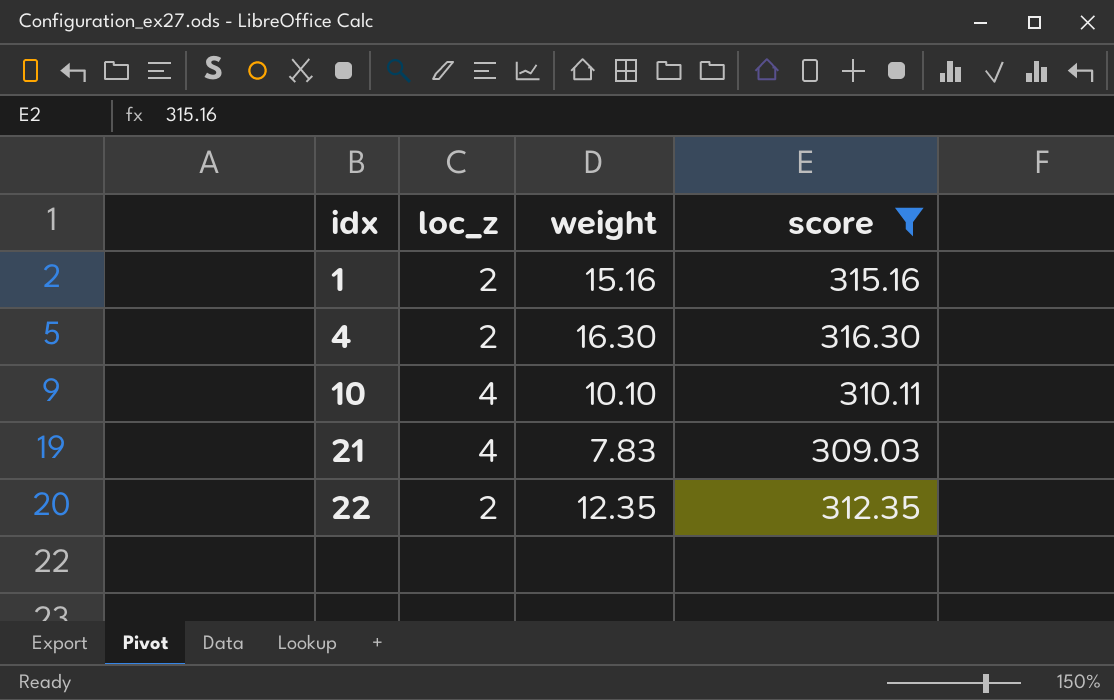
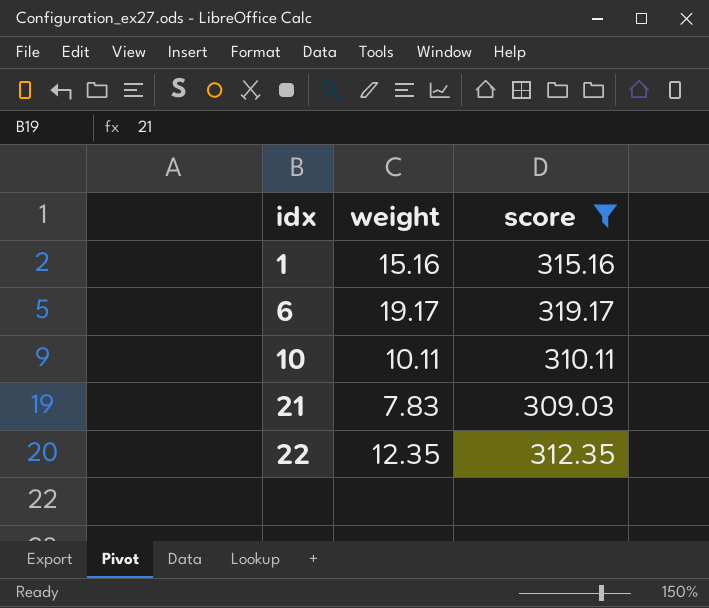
column loc_z | position: 2 -> none
row 4: 2 | 16.30 | 316.30 -> none
row 6: none -> 19.17 | 319.17
10 | weight: 10.10 -> 10.11

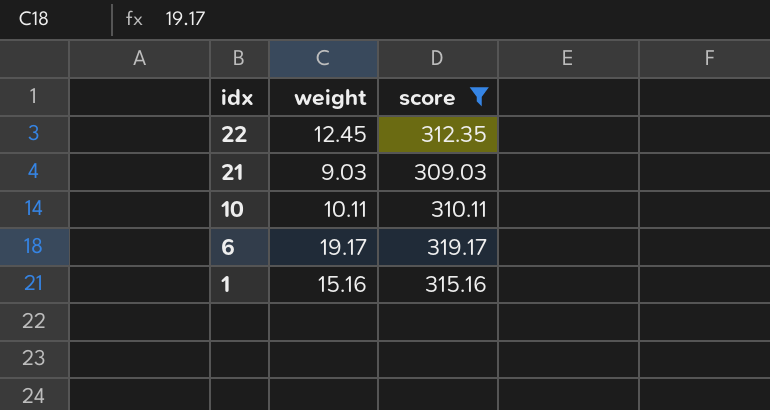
row order: idx ascending -> idx descending
22 | weight: 12.35 -> 12.45
21 | weight: 7.83 -> 9.03

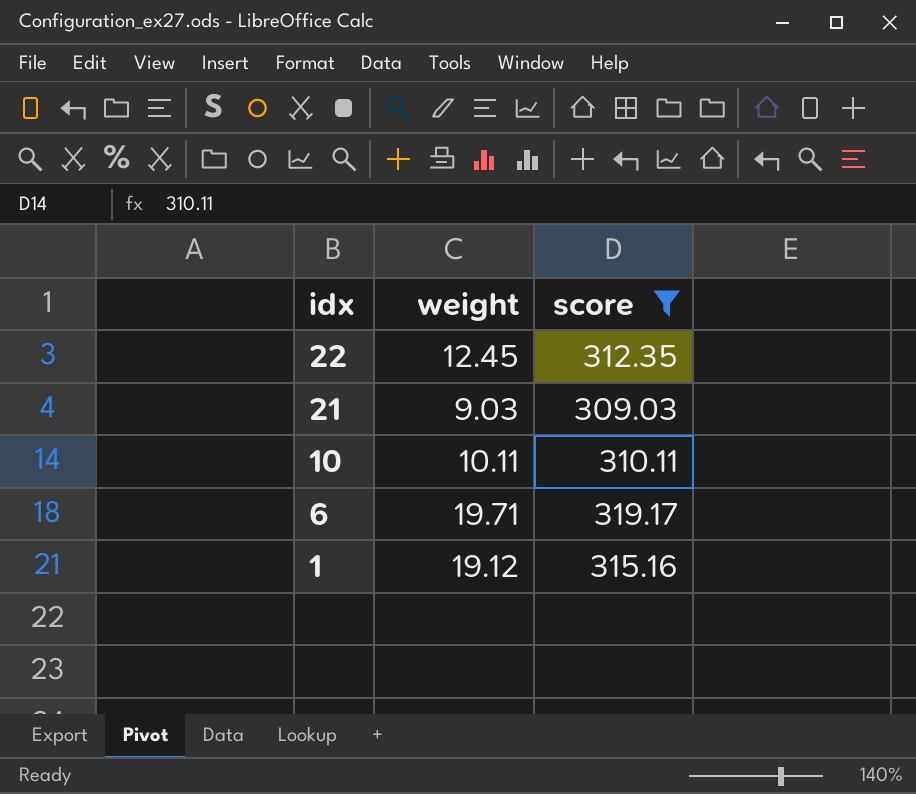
6 | weight: 19.17 -> 19.71
1 | weight: 15.16 -> 19.12

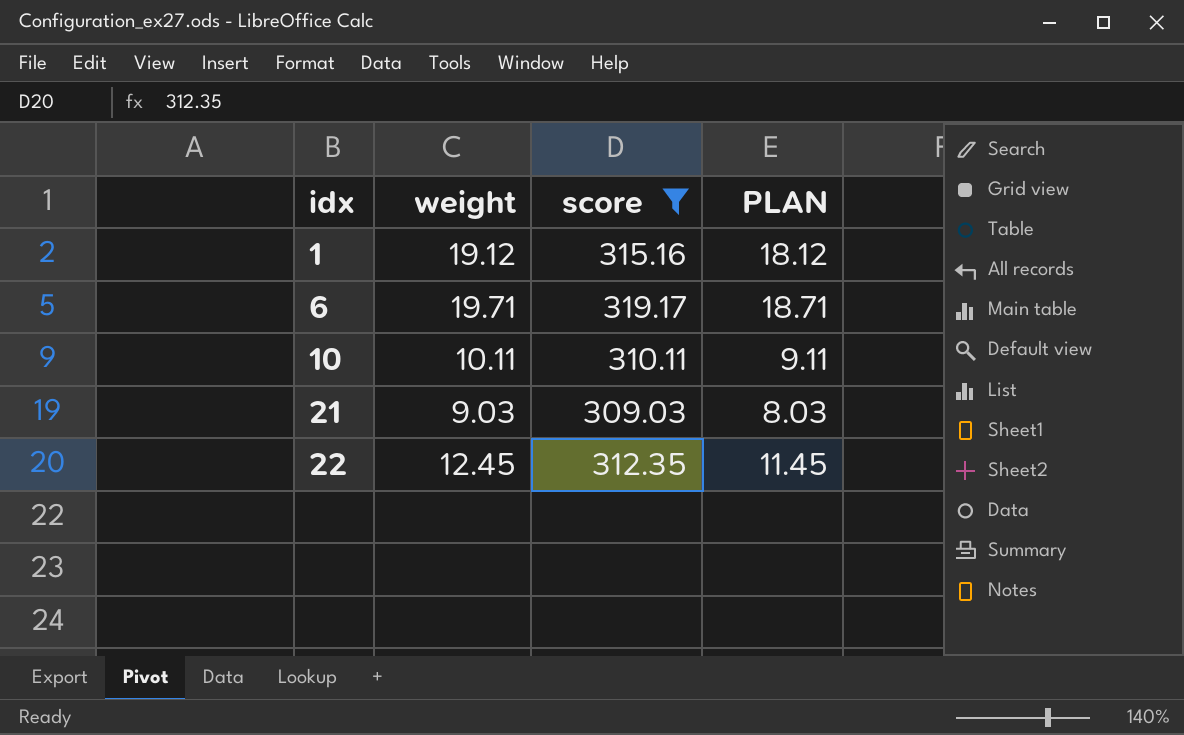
row order: idx descending -> idx ascending
column PLAN | formula: none -> [weight] - 1

